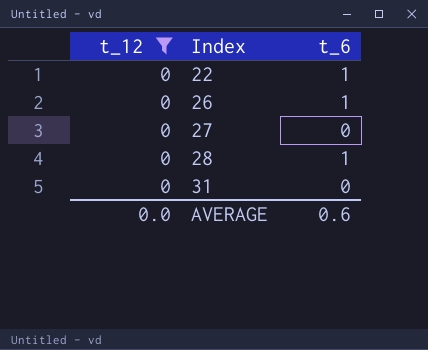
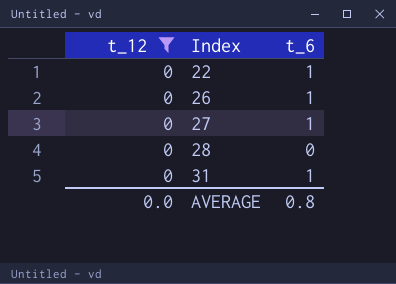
27 | t_6: 0 -> 1
28 | t_6: 1 -> 0
31 | t_6: 0 -> 1
AVERAGE | t_6: 0.6 -> 0.8

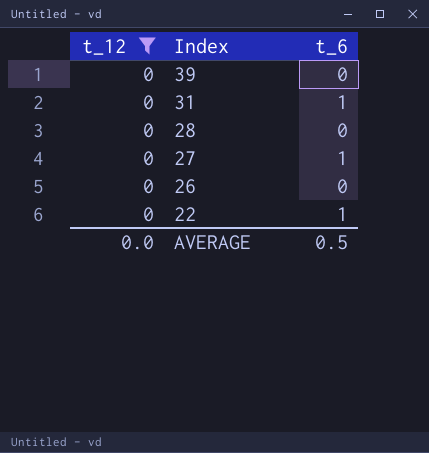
row order: Index ascending -> Index descending
row 39: none -> 0 | 0
26 | t_6: 1 -> 0
AVERAGE | t_6: 0.8 -> 0.5

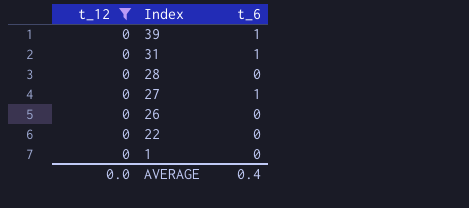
39 | t_6: 0 -> 1
22 | t_6: 1 -> 0
row 1: none -> 0 | 0
AVERAGE | t_6: 0.5 -> 0.4

